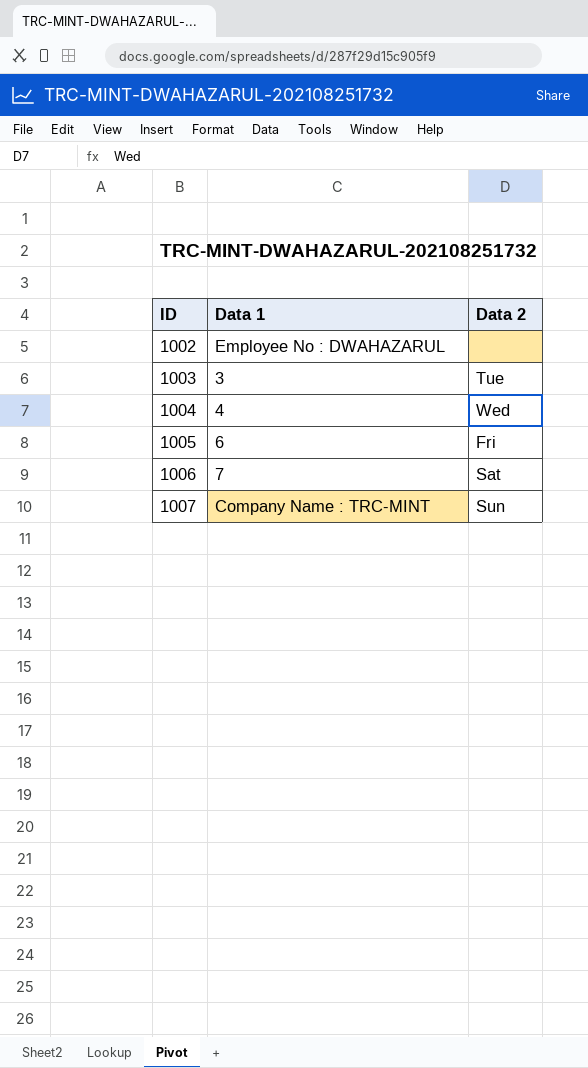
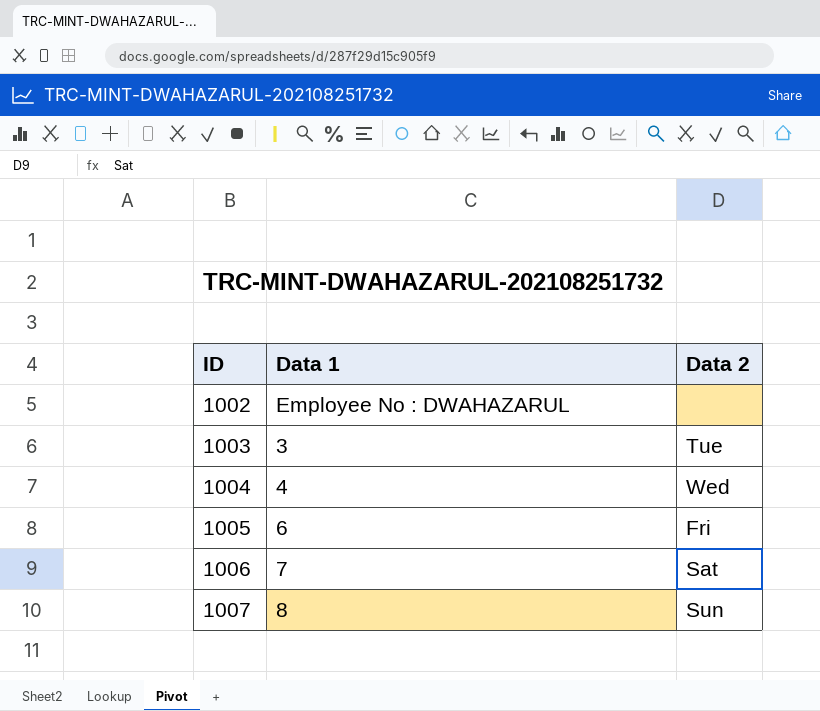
1007 | Data 1: Company Name : TRC-MINT -> 8

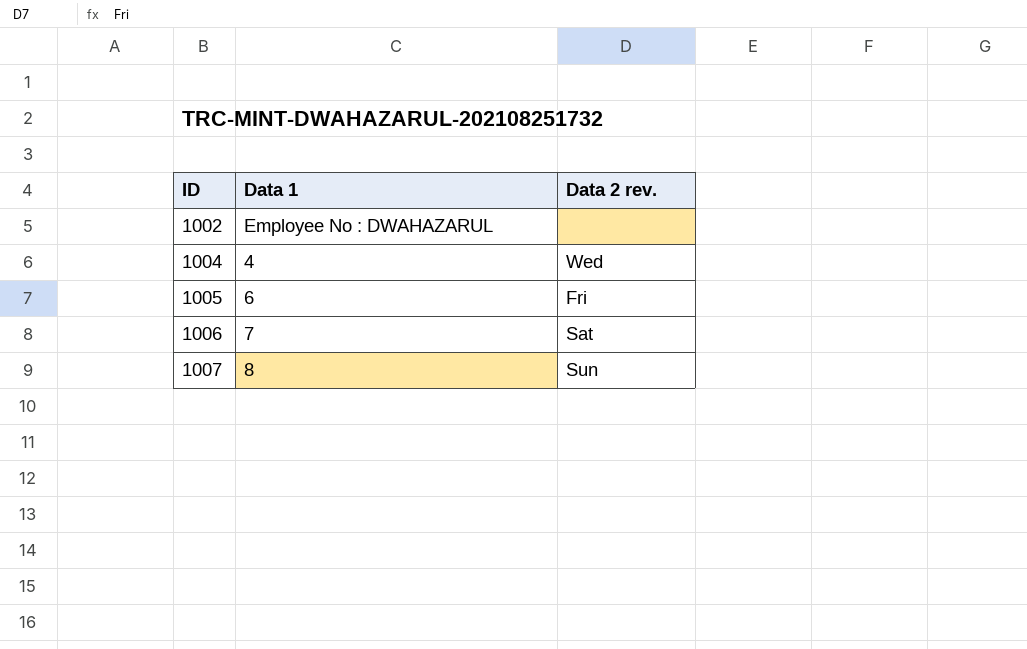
column name: Data 2 -> Data 2 rev.
row 1003: 3 | Tue -> none

